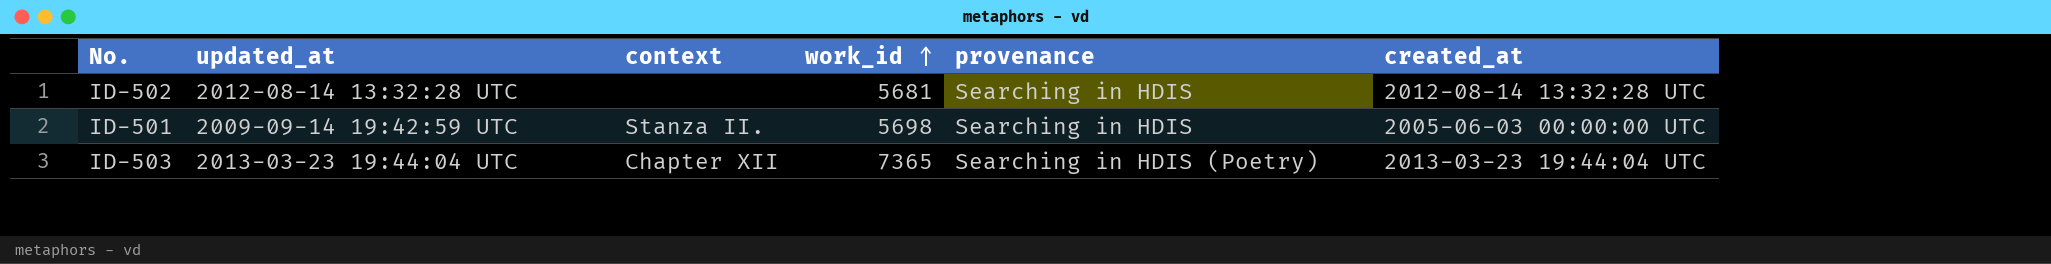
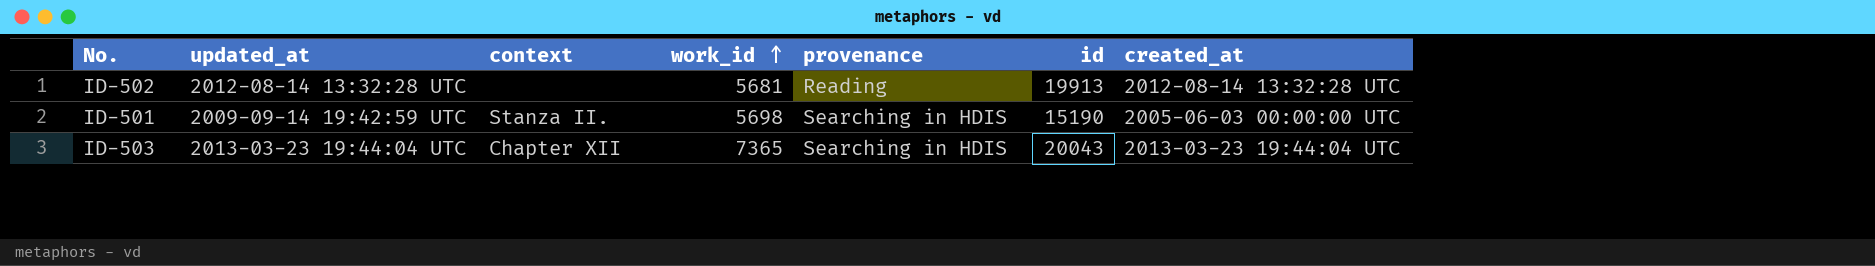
column id | position: none -> 6
ID-502 | provenance: Searching in HDIS -> Reading
ID-503 | provenance: Searching in HDIS (Poetry) -> Searching in HDIS

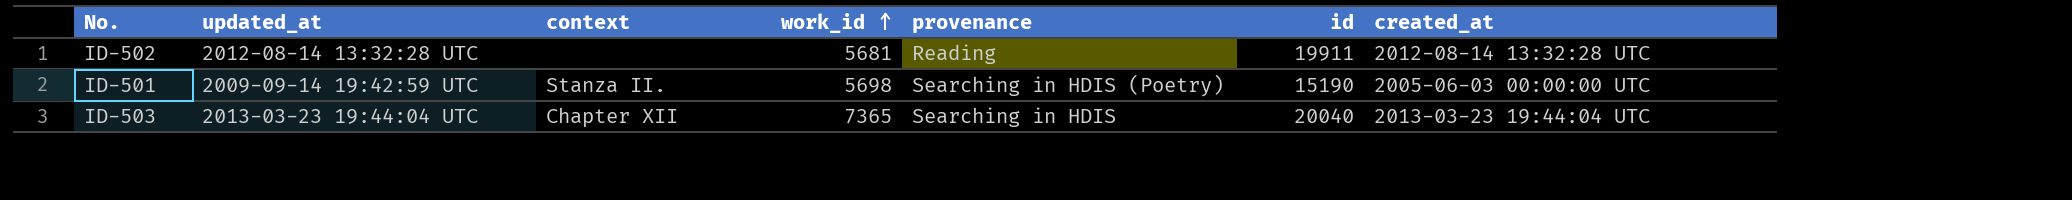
ID-502 | id: 19913 -> 19911
ID-501 | provenance: Searching in HDIS -> Searching in HDIS (Poetry)
ID-503 | id: 20043 -> 20040

